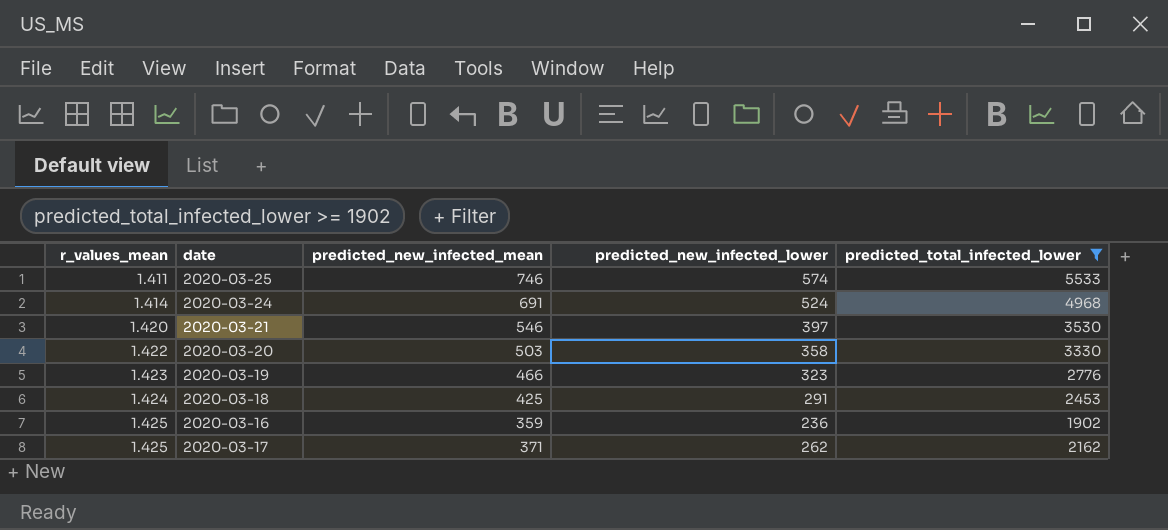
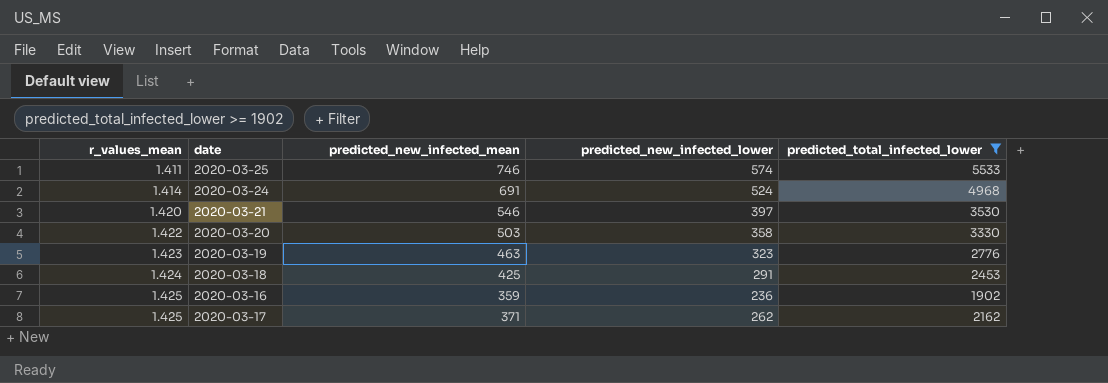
2020-03-19 | predicted_new_infected_mean: 466 -> 463

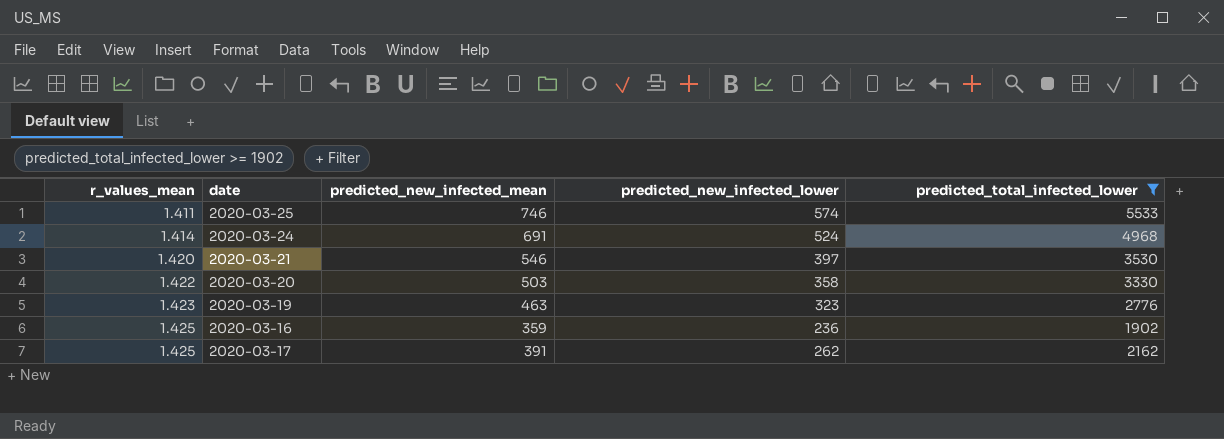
row 2020-03-18: 1.424 | 425 | 291 | 2453 -> none
2020-03-17 | predicted_new_infected_mean: 371 -> 391

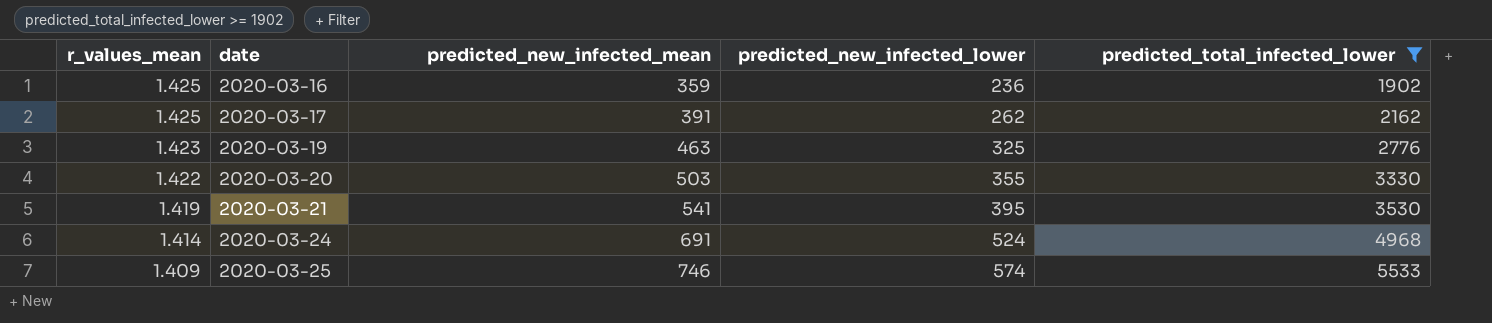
row order: r_values_mean ascending -> r_values_mean descending
2020-03-19 | predicted_new_infected_lower: 323 -> 325
2020-03-20 | predicted_new_infected_lower: 358 -> 355
2020-03-21 | r_values_mean: 1.420 -> 1.419
2020-03-21 | predicted_new_infected_mean: 546 -> 541
2020-03-21 | predicted_new_infected_lower: 397 -> 395
2020-03-25 | r_values_mean: 1.411 -> 1.409

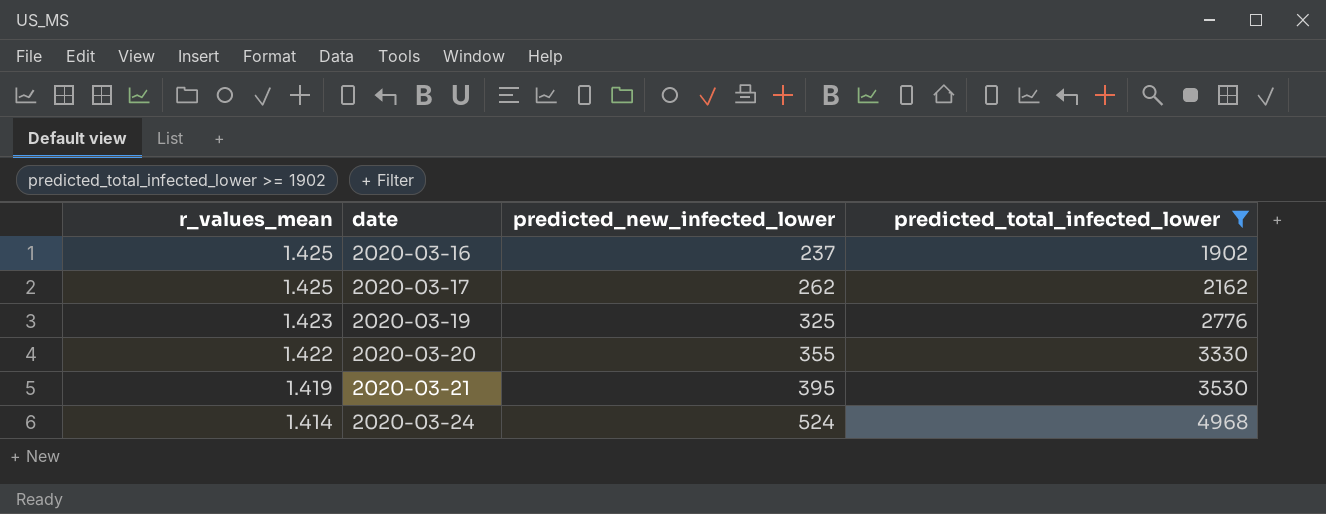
column predicted_new_infected_mean | position: 3 -> none
row 2020-03-25: 1.409 | 746 | 574 | 5533 -> none
2020-03-16 | predicted_new_infected_lower: 236 -> 237

